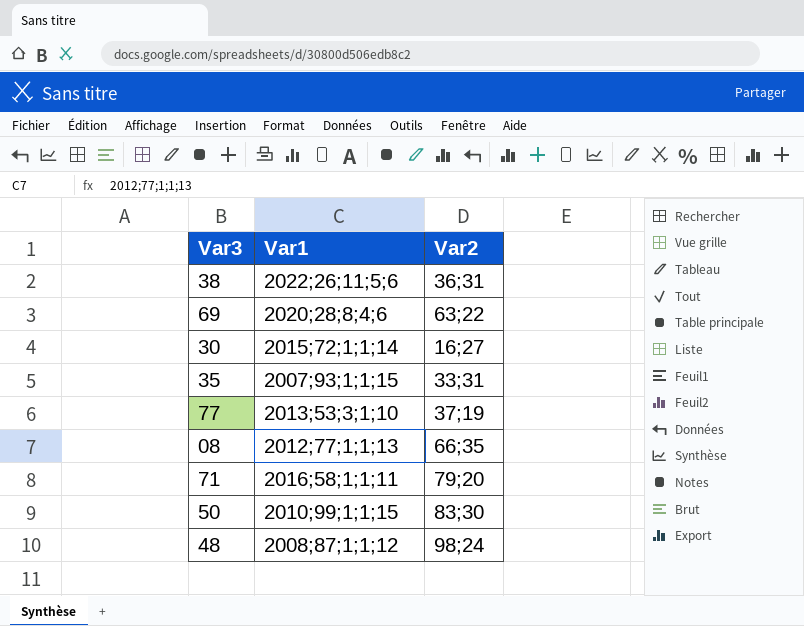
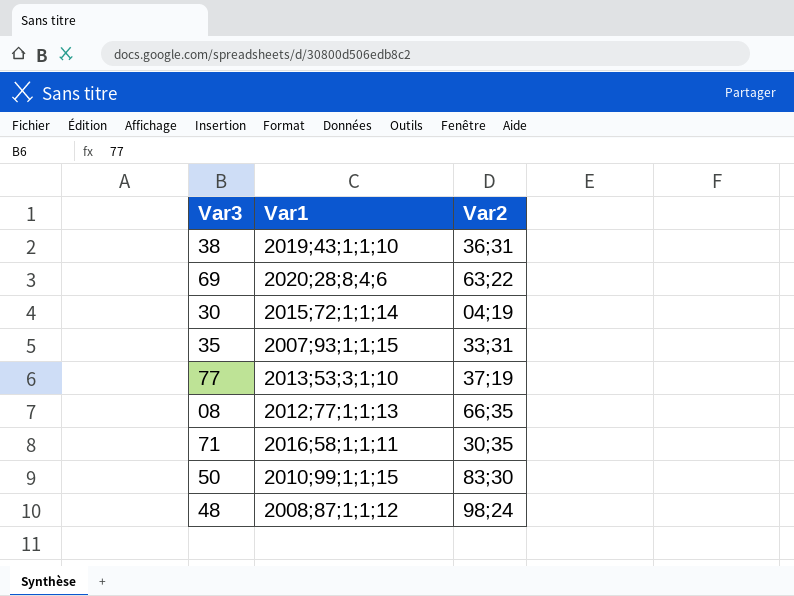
38 | Var1: 2022;26;11;5;6 -> 2019;43;1;1;10
30 | Var2: 16;27 -> 04;19
71 | Var2: 79;20 -> 30;35

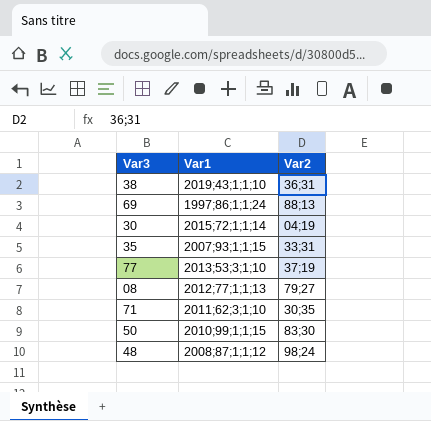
69 | Var1: 2020;28;8;4;6 -> 1997;86;1;1;24
69 | Var2: 63;22 -> 88;13
08 | Var2: 66;35 -> 79;27
71 | Var1: 2016;58;1;1;11 -> 2011;62;3;1;10

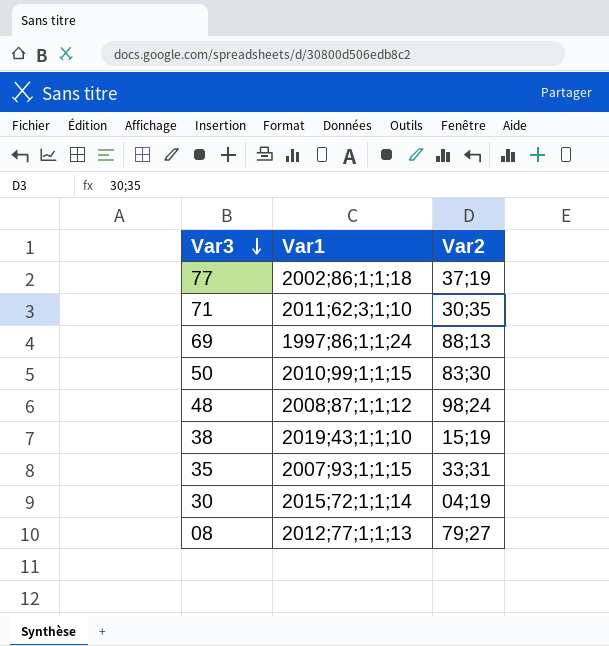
row order: none -> Var3 descending
77 | Var1: 2013;53;3;1;10 -> 2002;86;1;1;18
38 | Var2: 36;31 -> 15;19

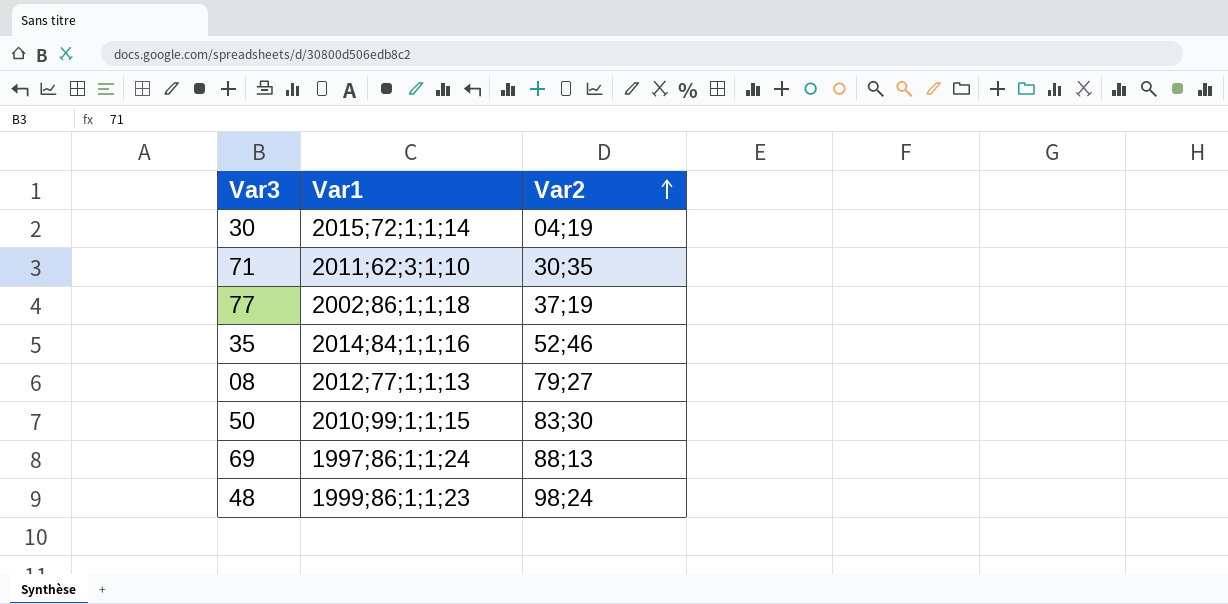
row order: Var3 descending -> Var2 ascending
row 38: 2019;43;1;1;10 | 15;19 -> none
35 | Var1: 2007;93;1;1;15 -> 2014;84;1;1;16
35 | Var2: 33;31 -> 52;46
48 | Var1: 2008;87;1;1;12 -> 1999;86;1;1;23

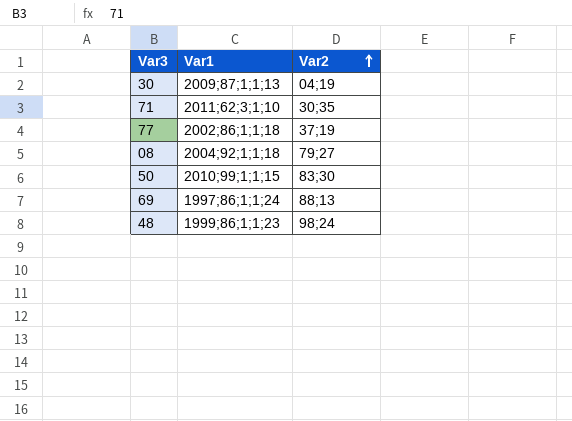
row 35: 2014;84;1;1;16 | 52;46 -> none
30 | Var1: 2015;72;1;1;14 -> 2009;87;1;1;13
08 | Var1: 2012;77;1;1;13 -> 2004;92;1;1;18

